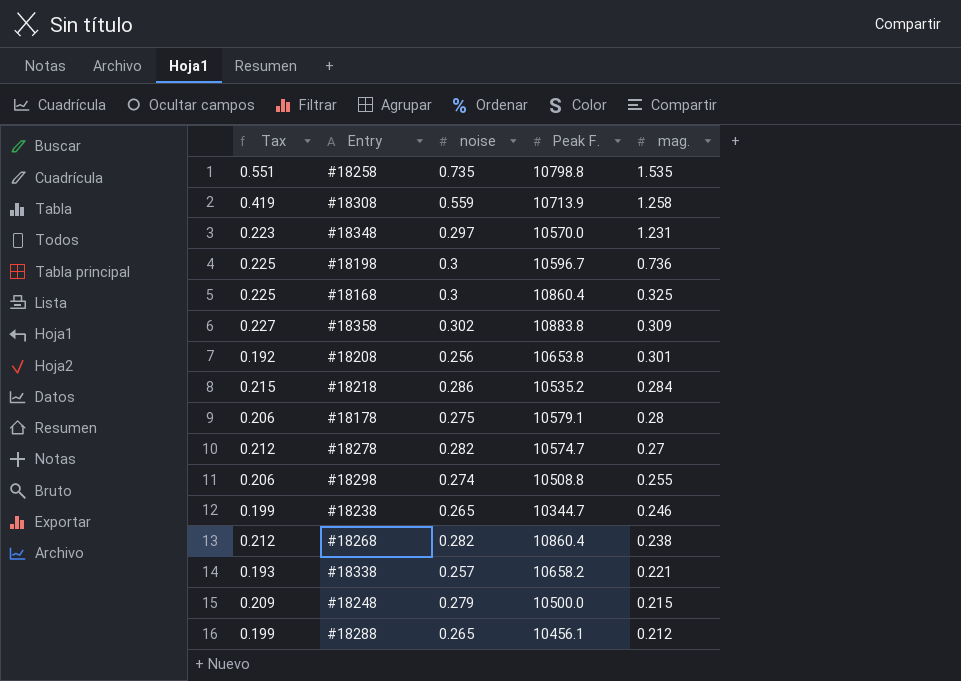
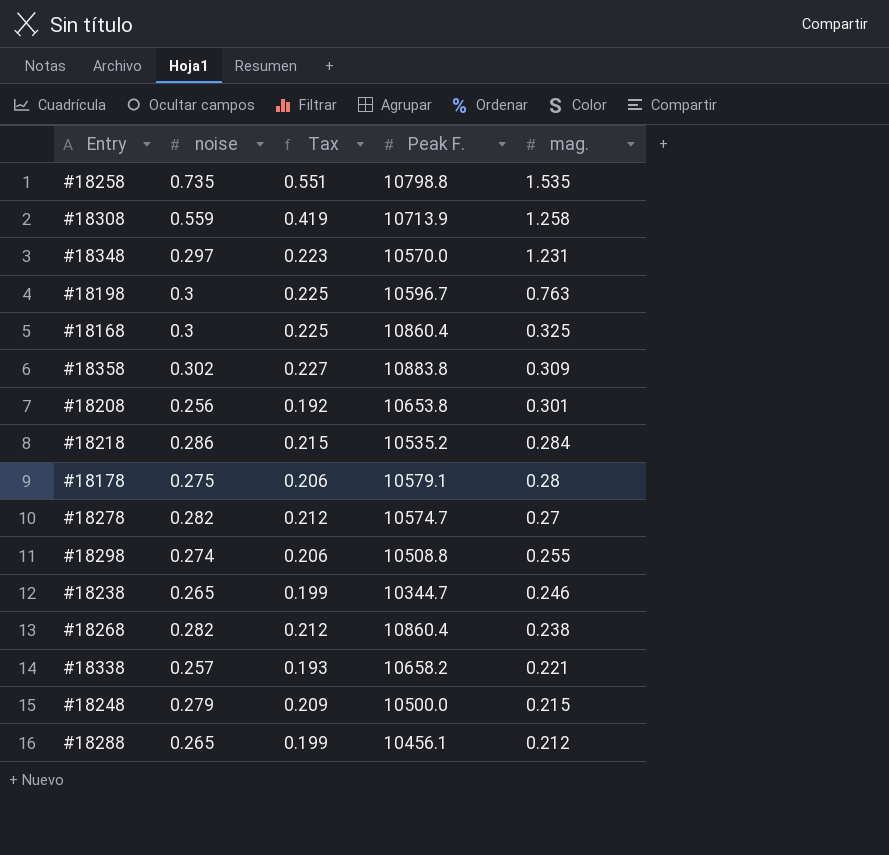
column Tax | position: 1 -> 3
#18198 | mag.: 0.736 -> 0.763

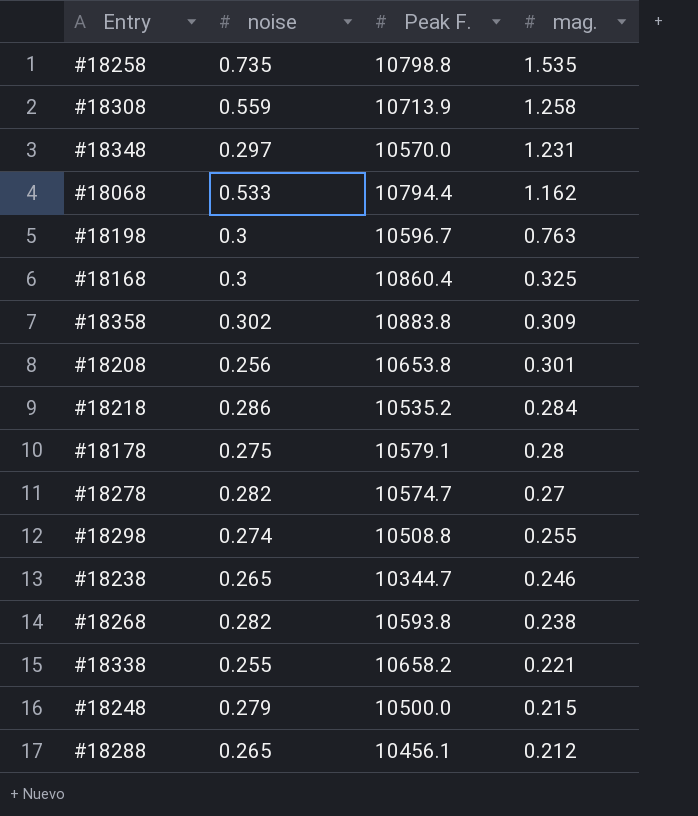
column Tax | formula: [noise] * 0.75 -> none
row #18068: none -> 0.533 | 10794.4 | 1.162
#18268 | Peak F.: 10860.4 -> 10593.8
#18338 | noise: 0.257 -> 0.255

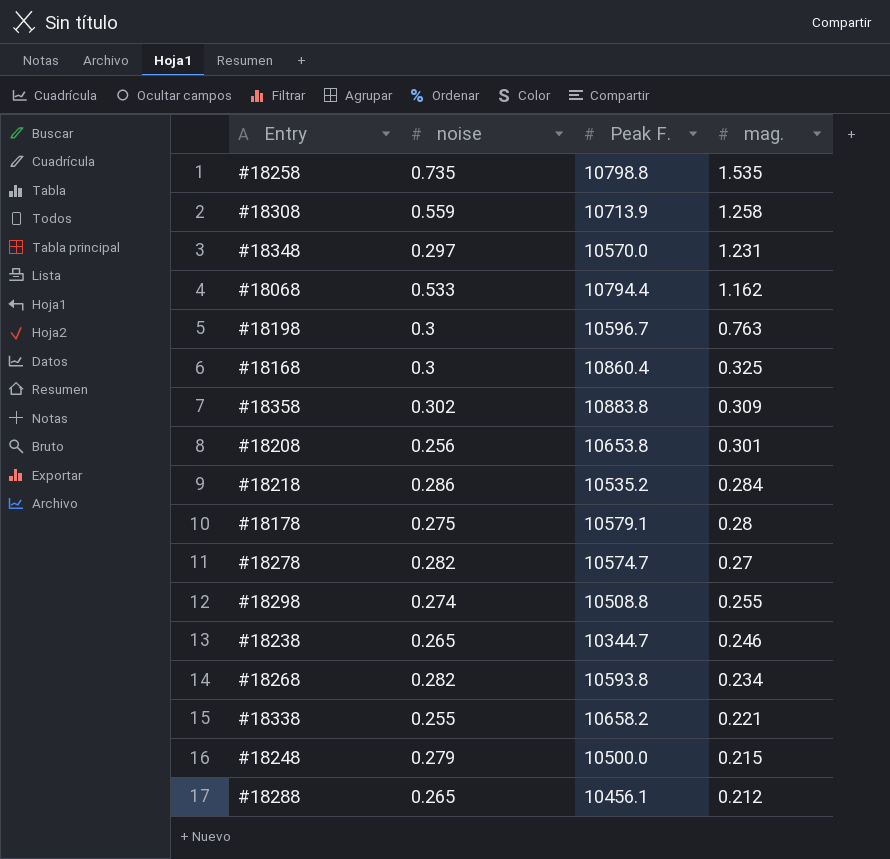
#18268 | mag.: 0.238 -> 0.234

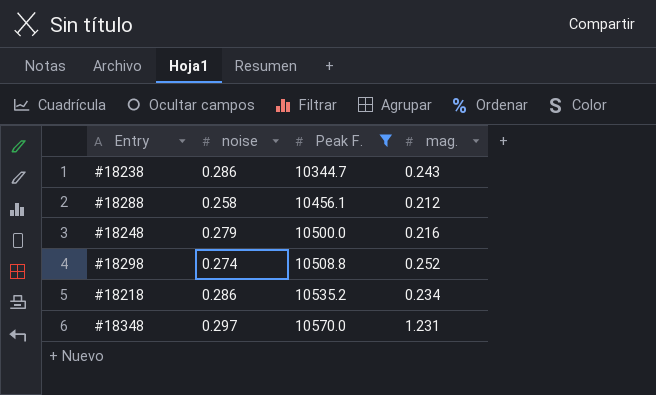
filter: none -> Peak F. <= 10570.0
row order: mag. descending -> Peak F. ascending
#18238 | noise: 0.265 -> 0.286
#18238 | mag.: 0.246 -> 0.243
#18288 | noise: 0.265 -> 0.258
#18248 | mag.: 0.215 -> 0.216
#18298 | mag.: 0.255 -> 0.252
#18218 | mag.: 0.284 -> 0.234

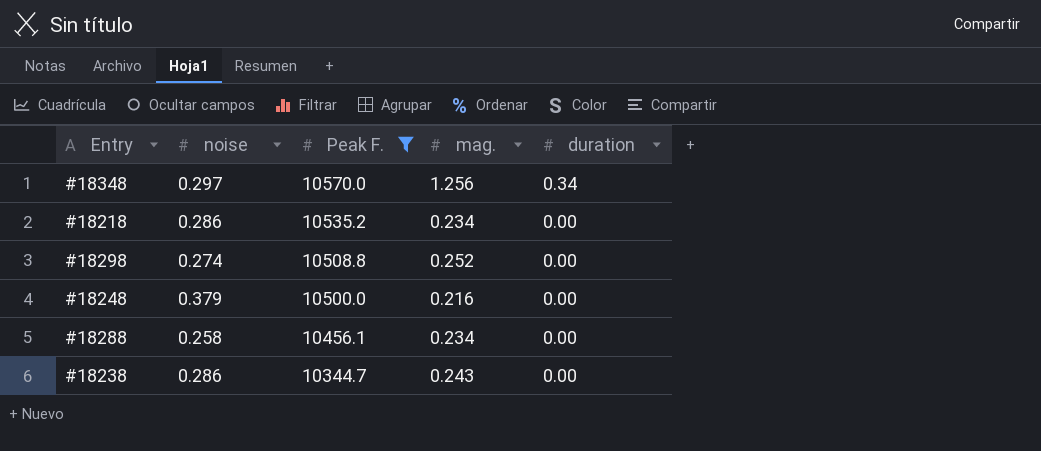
row order: Peak F. ascending -> Peak F. descending
column duration | position: none -> 5
#18348 | mag.: 1.231 -> 1.256
#18248 | noise: 0.279 -> 0.379
#18288 | mag.: 0.212 -> 0.234

